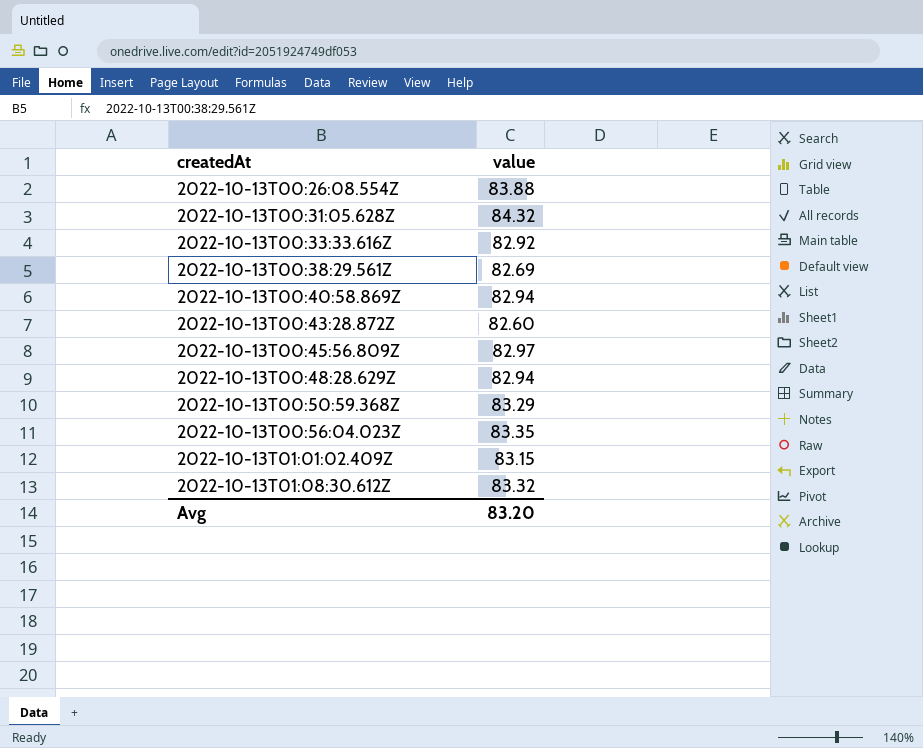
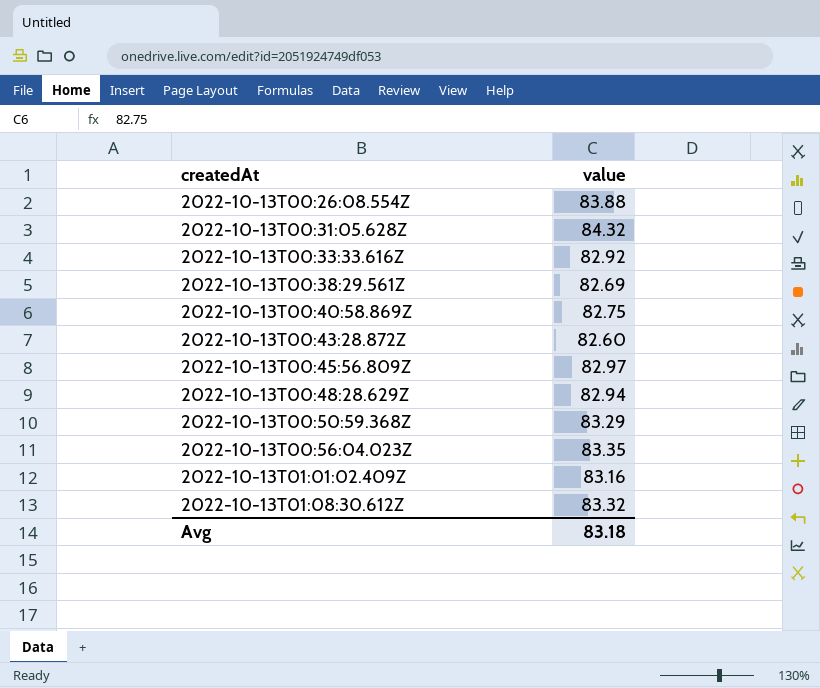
2022-10-13T00:40:58.869Z | value: 82.94 -> 82.75
2022-10-13T01:01:02.409Z | value: 83.15 -> 83.16
Avg | value: 83.20 -> 83.18

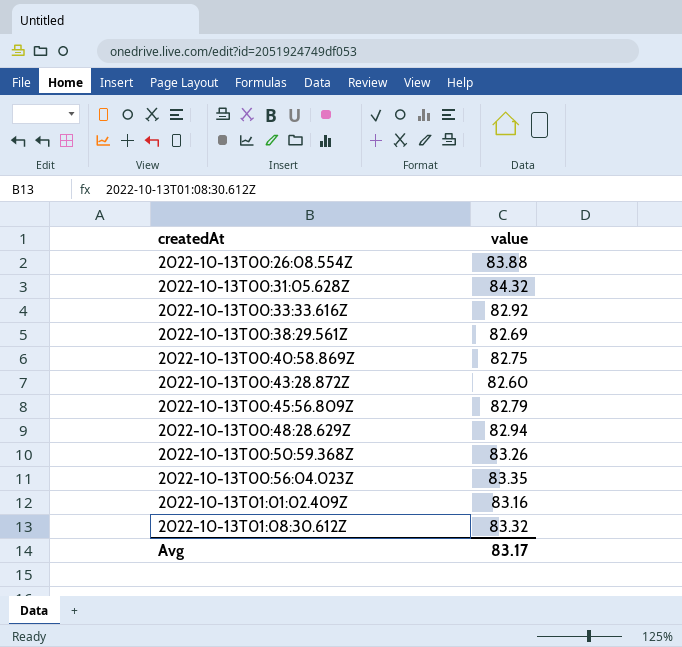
2022-10-13T00:45:56.809Z | value: 82.97 -> 82.79
2022-10-13T00:50:59.368Z | value: 83.29 -> 83.26
Avg | value: 83.18 -> 83.17

